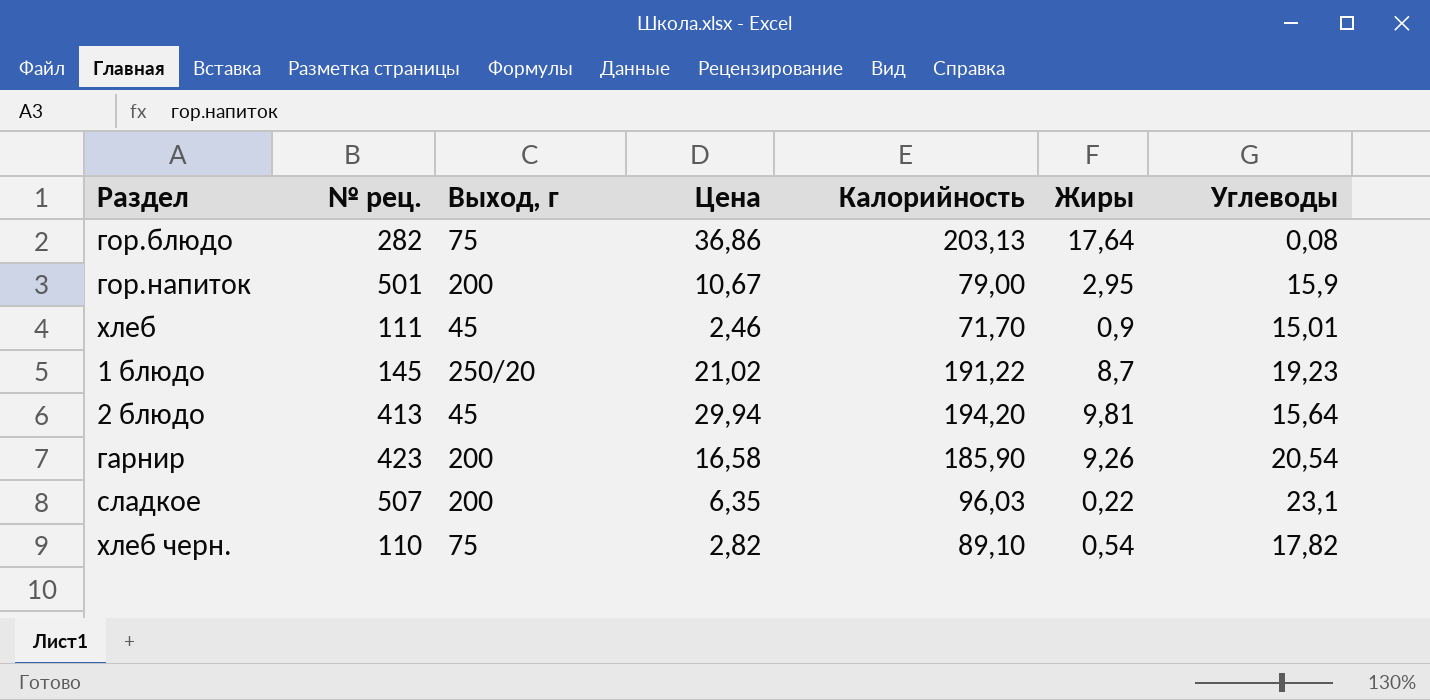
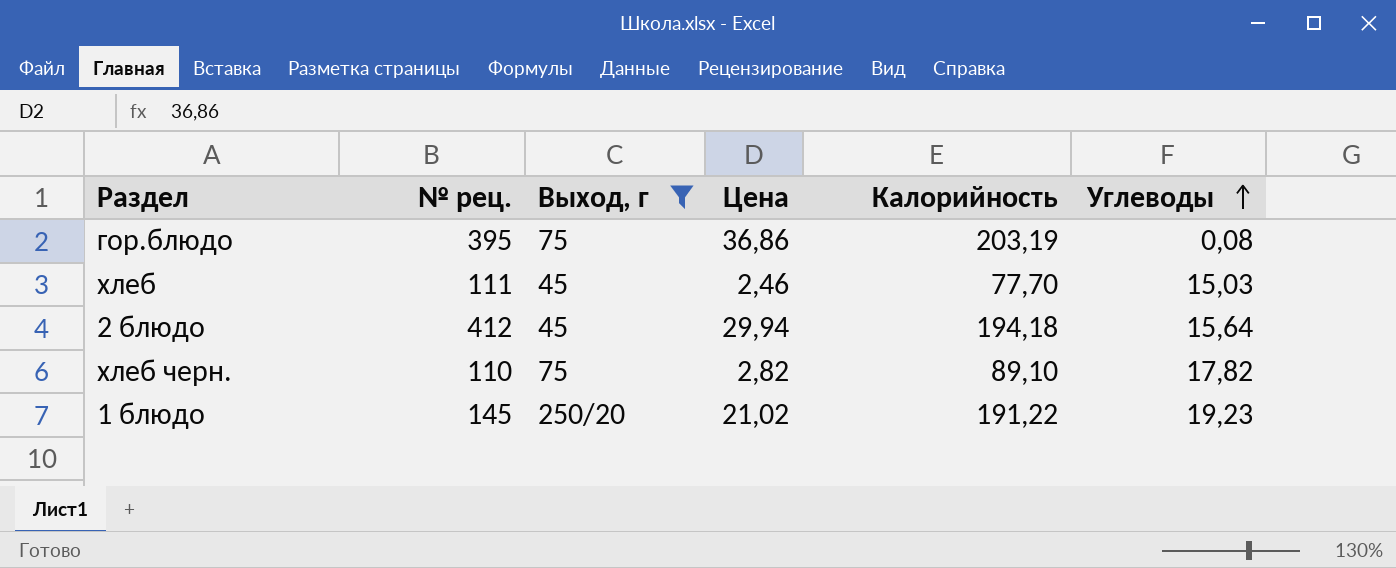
filter: none -> Выход, г != 200
row order: none -> Углеводы ascending
column Жиры | position: 6 -> none
гор.блюдо | № рец.: 282 -> 395
гор.блюдо | Калорийность: 203,13 -> 203,19
хлеб | Калорийность: 71,70 -> 77,70
хлеб | Углеводы: 15,01 -> 15,03
2 блюдо | № рец.: 413 -> 412
2 блюдо | Калорийность: 194,20 -> 194,18

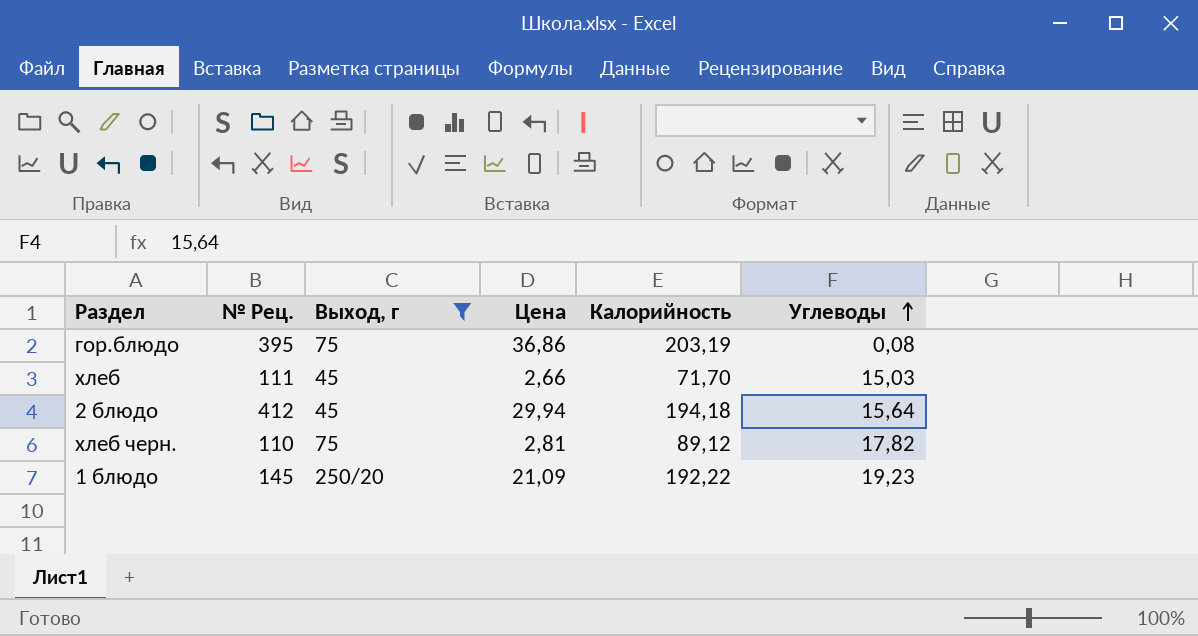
column name: № рец. -> № Рец.
хлеб | Цена: 2,46 -> 2,66
хлеб | Калорийность: 77,70 -> 71,70
хлеб черн. | Цена: 2,82 -> 2,81
хлеб черн. | Калорийность: 89,10 -> 89,12
1 блюдо | Цена: 21,02 -> 21,09
1 блюдо | Калорийность: 191,22 -> 192,22

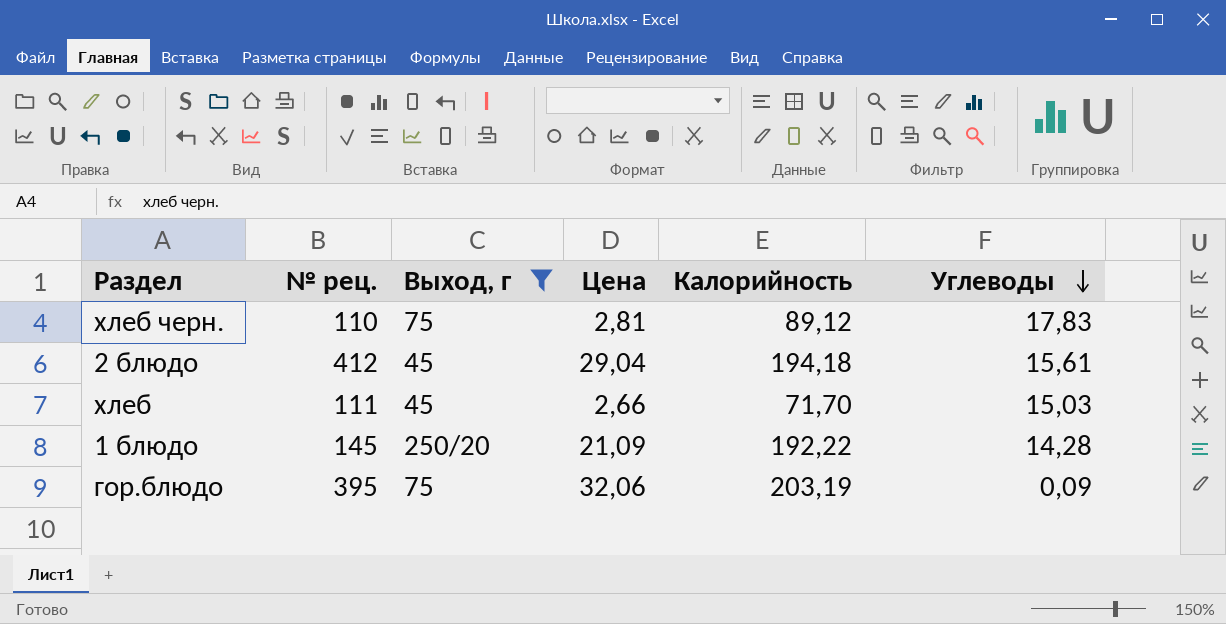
row order: Углеводы ascending -> Углеводы descending
column name: № Рец. -> № рец.
хлеб черн. | Углеводы: 17,82 -> 17,83
2 блюдо | Цена: 29,94 -> 29,04
2 блюдо | Углеводы: 15,64 -> 15,61
1 блюдо | Углеводы: 19,23 -> 14,28
гор.блюдо | Цена: 36,86 -> 32,06
гор.блюдо | Углеводы: 0,08 -> 0,09

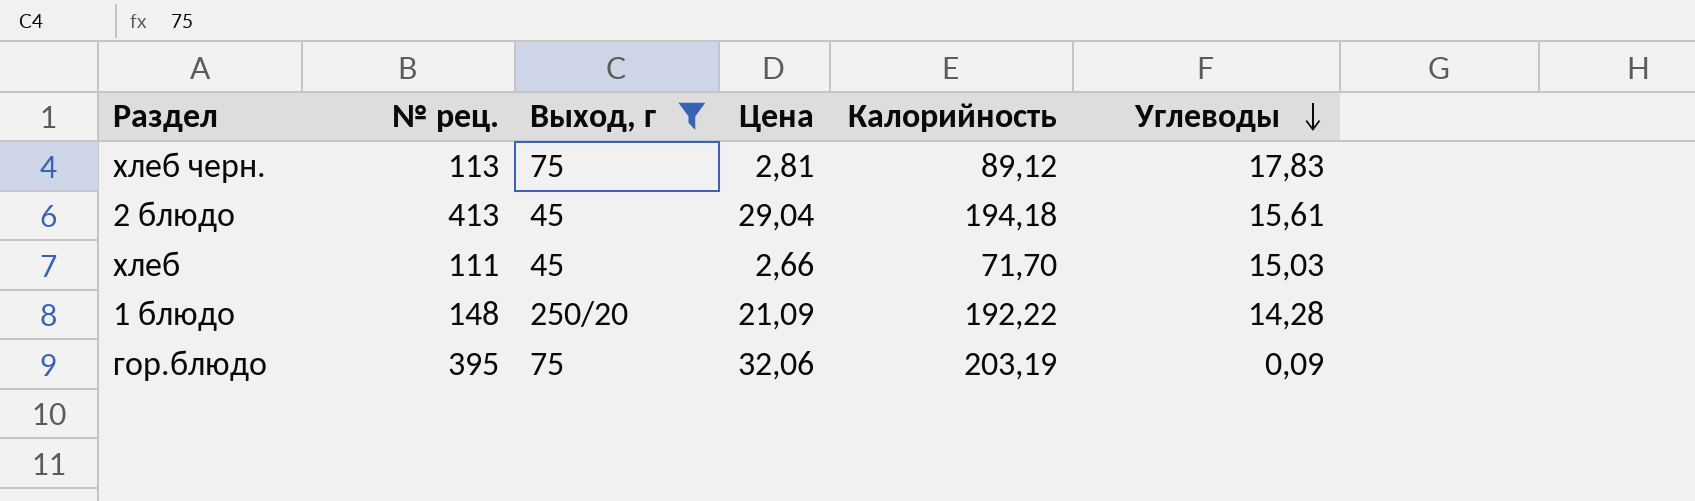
хлеб черн. | № рец.: 110 -> 113
2 блюдо | № рец.: 412 -> 413
1 блюдо | № рец.: 145 -> 148

